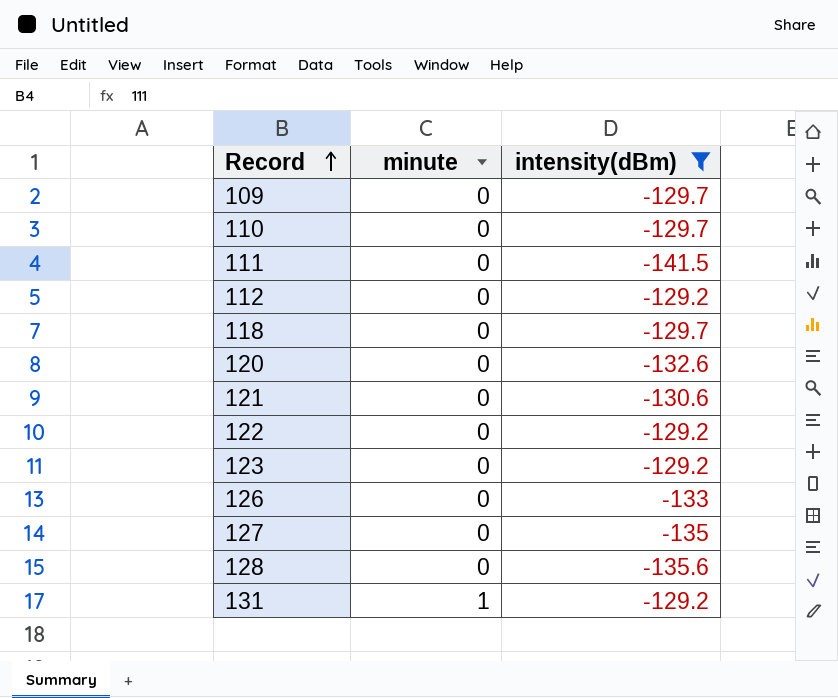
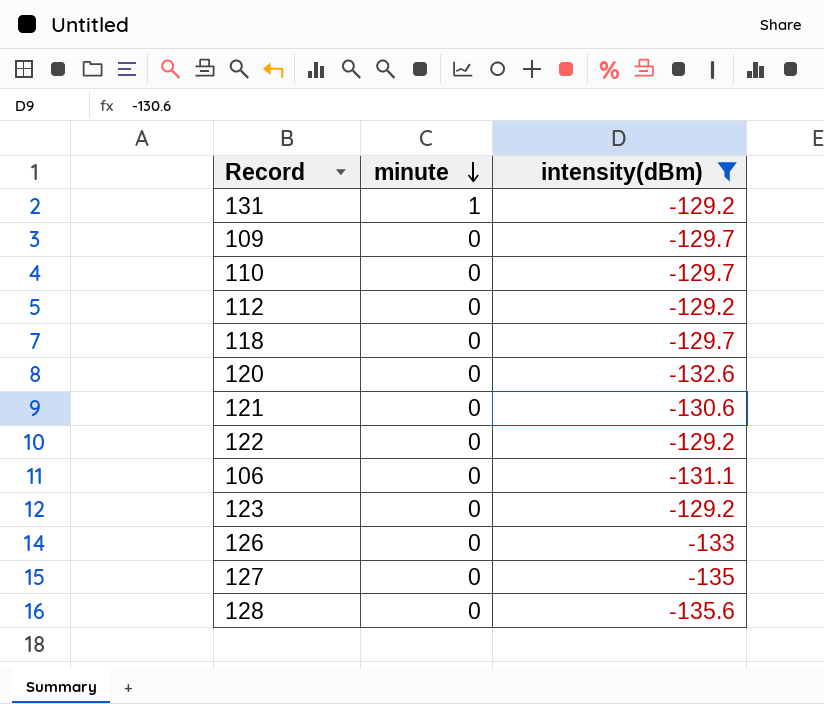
row order: Record ascending -> minute descending
row 111: 0 | -141.5 -> none
row 106: none -> 0 | -131.1

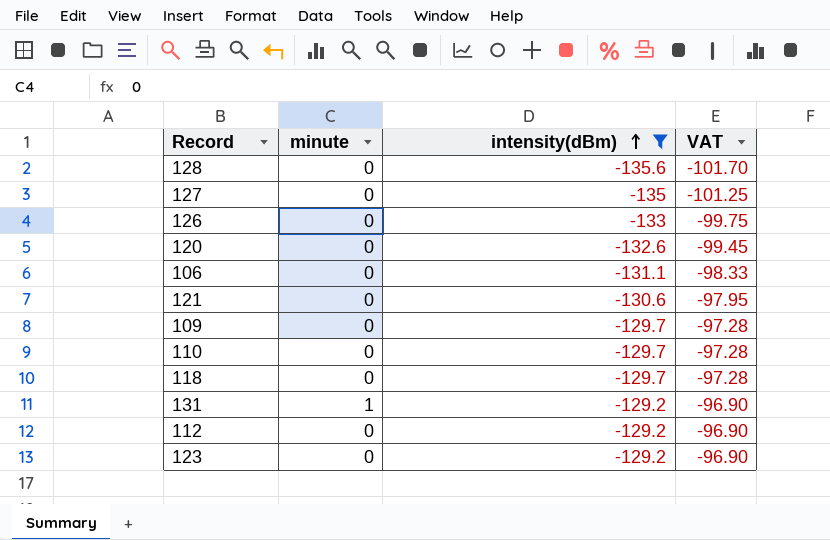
row order: minute descending -> intensity(dBm) ascending
column VAT | formula: none -> [intensity(dBm)] * 0.75
row 122: 0 | -129.2 -> none

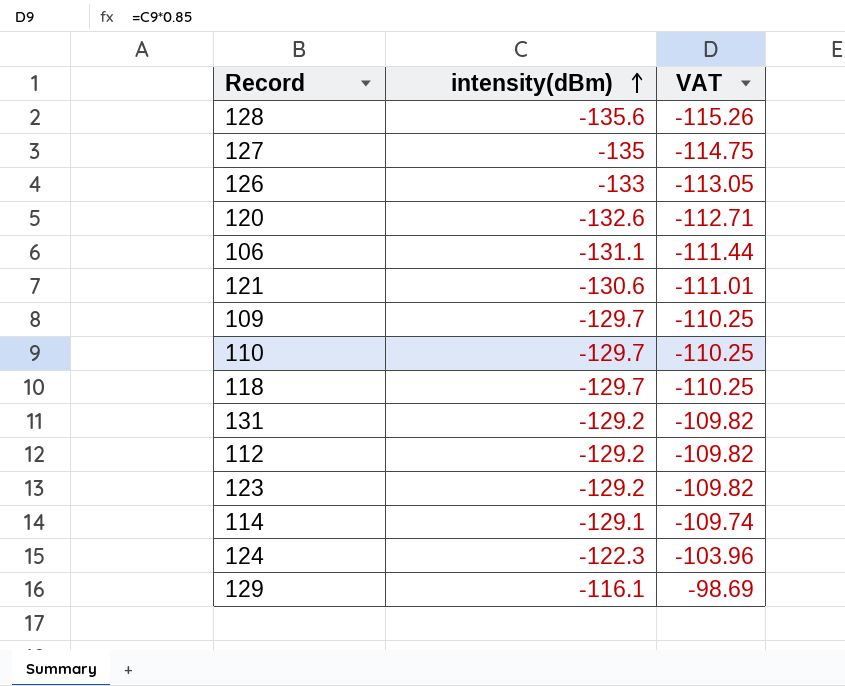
filter: intensity(dBm) <= -129.2 -> none
column minute | position: 2 -> none
column VAT | formula: [intensity(dBm)] * 0.75 -> [intensity(dBm)] * 0.85

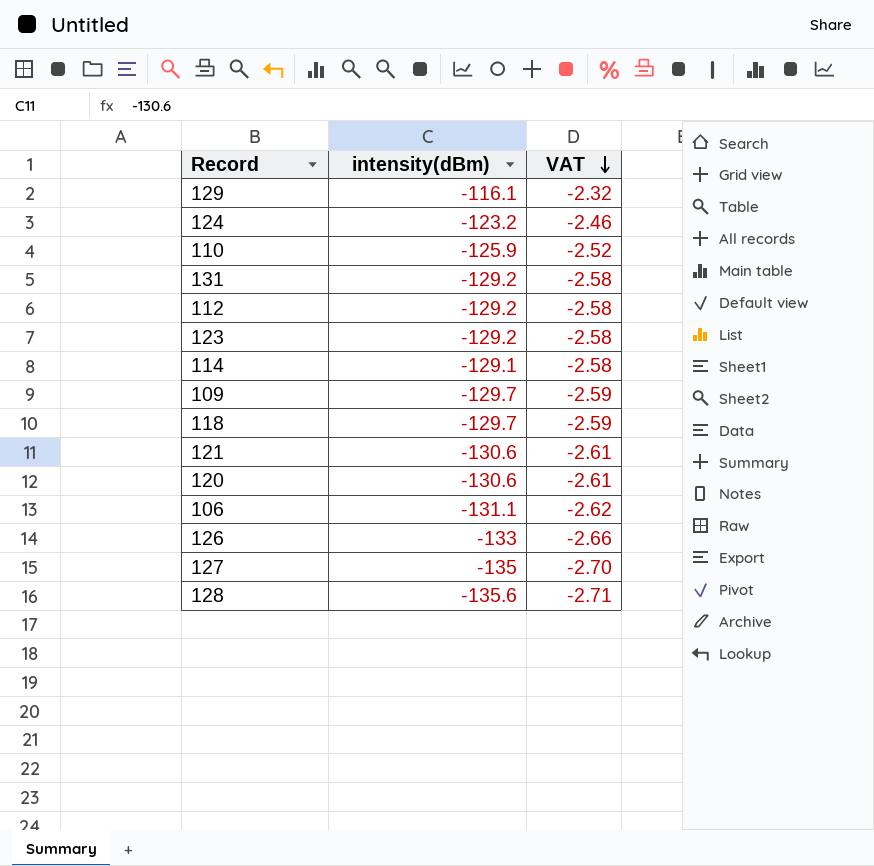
row order: intensity(dBm) ascending -> VAT descending
column VAT | formula: [intensity(dBm)] * 0.85 -> [intensity(dBm)] * 0.02
124 | intensity(dBm): -122.3 -> -123.2
110 | intensity(dBm): -129.7 -> -125.9
120 | intensity(dBm): -132.6 -> -130.6

